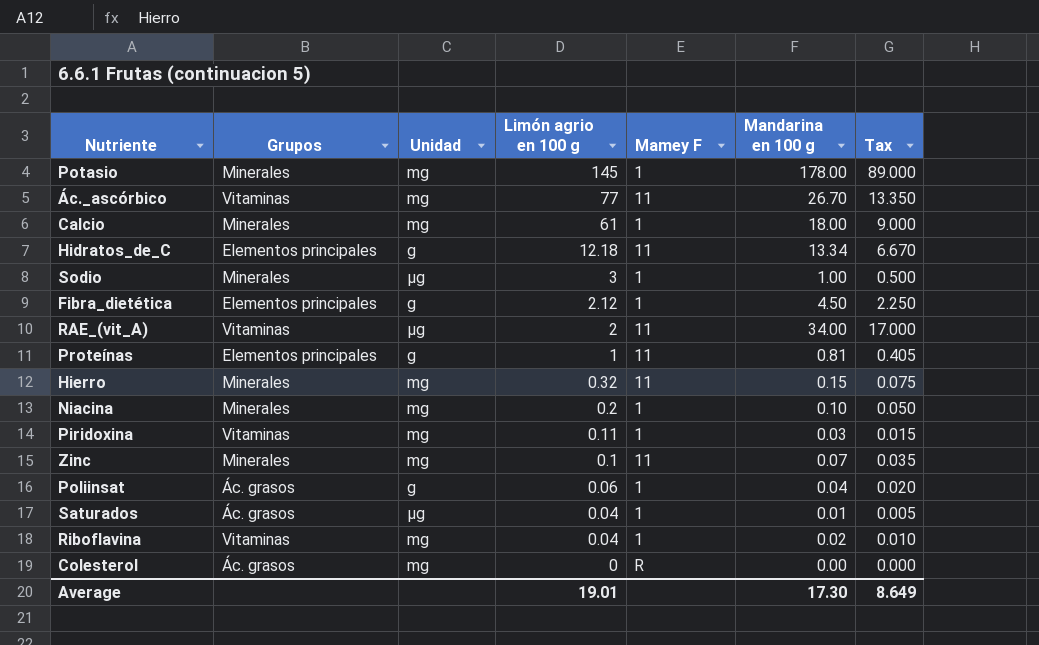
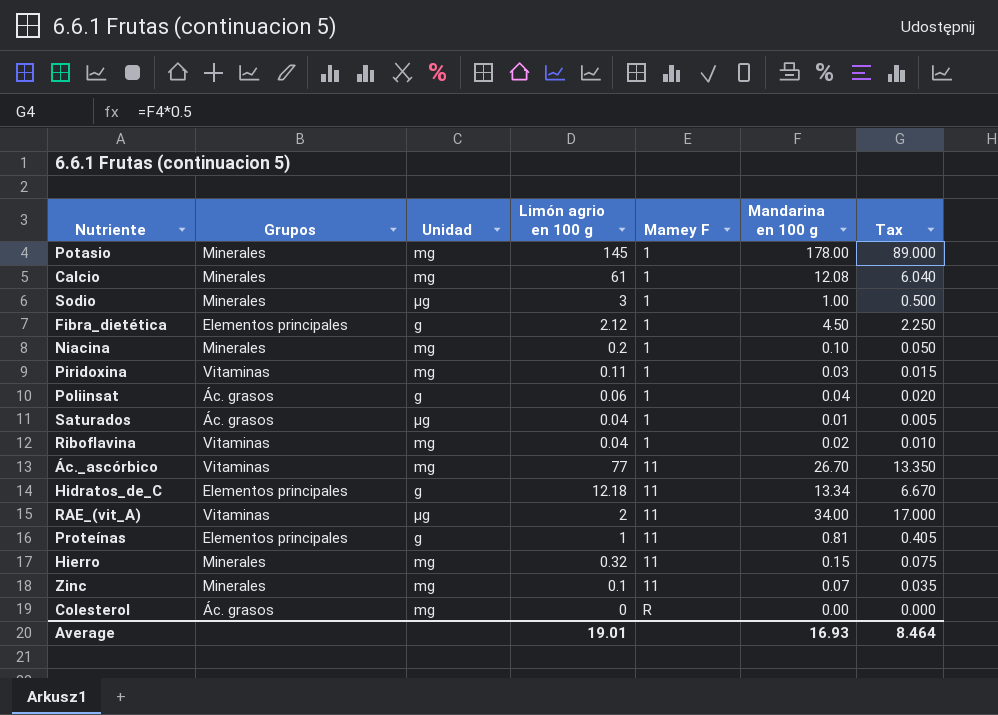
row order: Limón agrio en 100 g descending -> Mamey F ascending
Calcio | Mandarina en 100 g: 18.00 -> 12.08
Calcio | Tax: 9.000 -> 6.040
Average | Mandarina en 100 g: 17.30 -> 16.93
Average | Tax: 8.649 -> 8.464

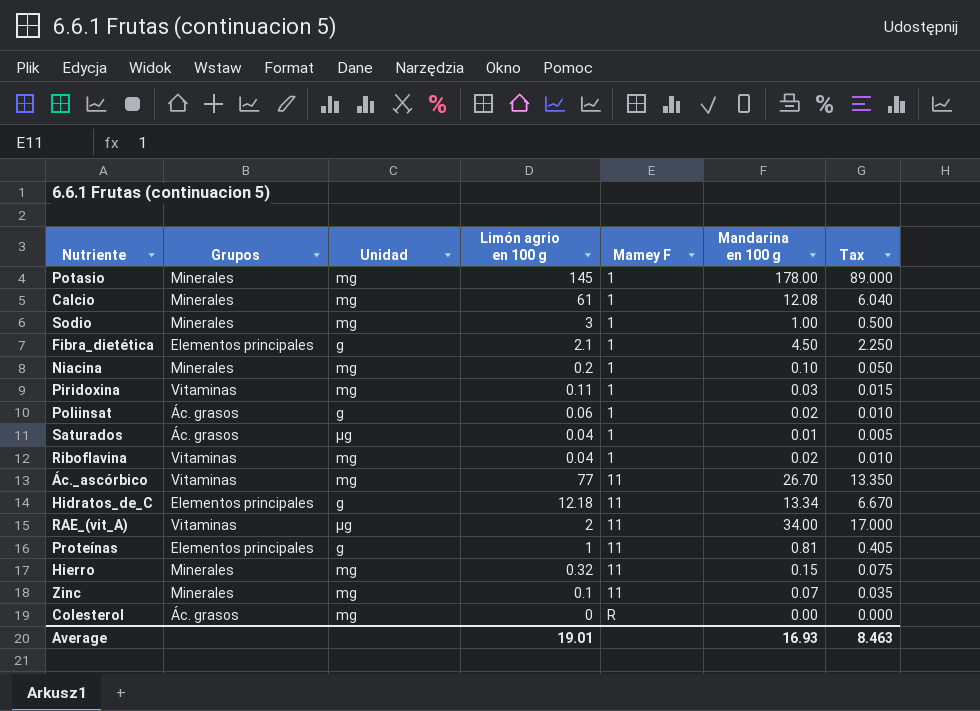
Sodio | Unidad: µg -> mg
Fibra_dietética | Limón agrio en 100 g: 2.12 -> 2.1
Poliinsat | Mandarina en 100 g: 0.04 -> 0.02
Poliinsat | Tax: 0.020 -> 0.010
Average | Tax: 8.464 -> 8.463

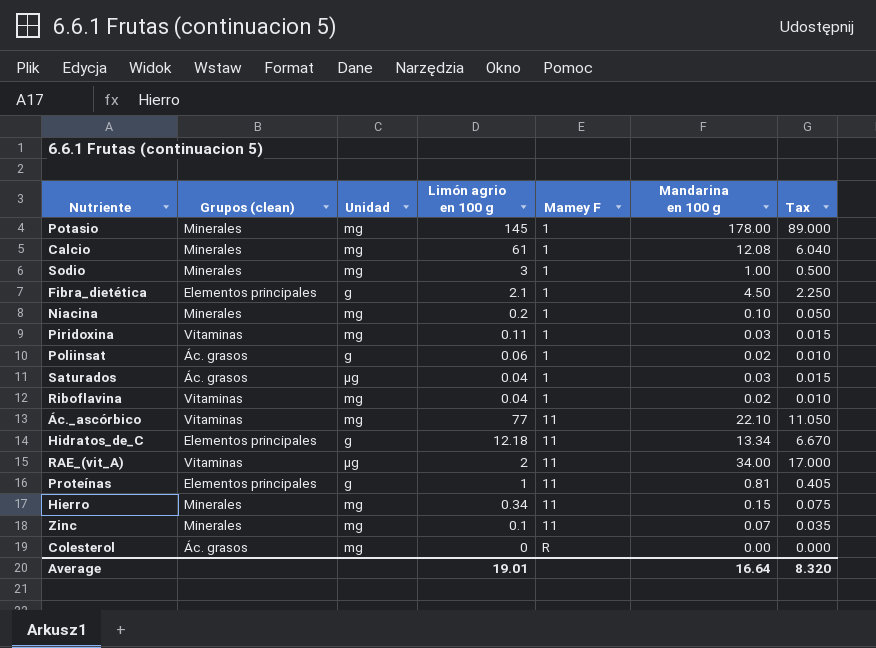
column name: Grupos -> Grupos (clean)
Saturados | Mandarina en 100 g: 0.01 -> 0.03
Saturados | Tax: 0.005 -> 0.015
Ác._ascórbico | Mandarina en 100 g: 26.70 -> 22.10
Ác._ascórbico | Tax: 13.350 -> 11.050
Hierro | Limón agrio en 100 g: 0.32 -> 0.34
Average | Mandarina en 100 g: 16.93 -> 16.64
Average | Tax: 8.463 -> 8.320

